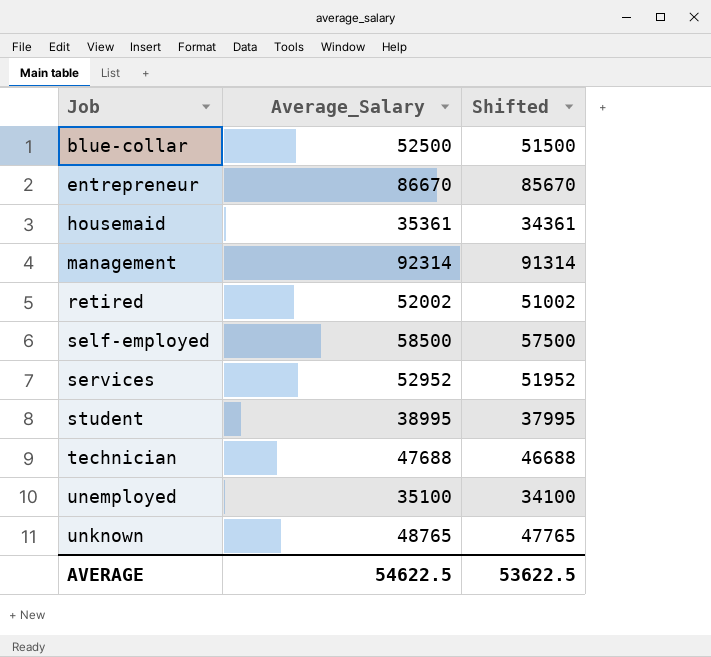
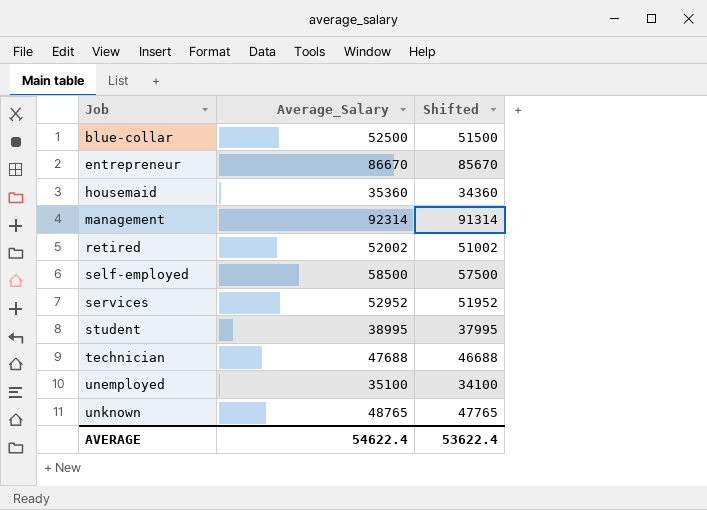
housemaid | Average_Salary: 35361 -> 35360
housemaid | Shifted: 34361 -> 34360
AVERAGE | Average_Salary: 54622.5 -> 54622.4
AVERAGE | Shifted: 53622.5 -> 53622.4

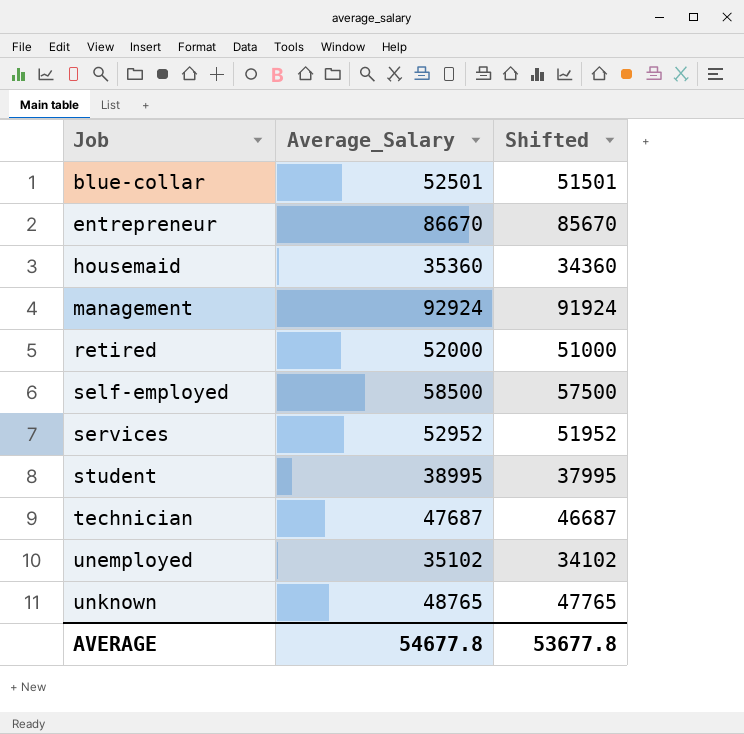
blue-collar | Average_Salary: 52500 -> 52501
blue-collar | Shifted: 51500 -> 51501
management | Average_Salary: 92314 -> 92924
management | Shifted: 91314 -> 91924
retired | Average_Salary: 52002 -> 52000
retired | Shifted: 51002 -> 51000
technician | Average_Salary: 47688 -> 47687
technician | Shifted: 46688 -> 46687
unemployed | Average_Salary: 35100 -> 35102
unemployed | Shifted: 34100 -> 34102
AVERAGE | Average_Salary: 54622.4 -> 54677.8
AVERAGE | Shifted: 53622.4 -> 53677.8

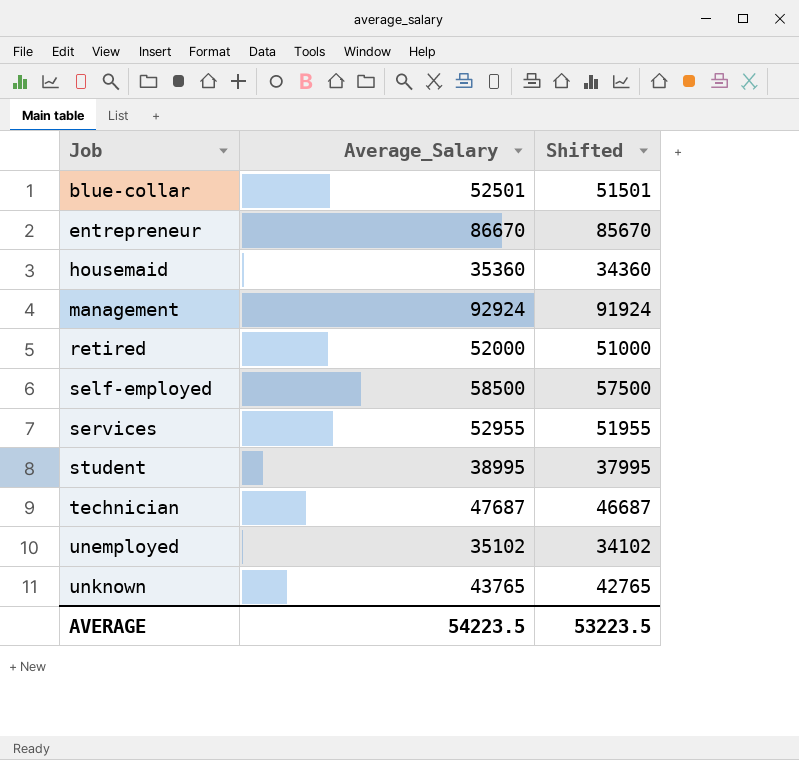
services | Average_Salary: 52952 -> 52955
services | Shifted: 51952 -> 51955
unknown | Average_Salary: 48765 -> 43765
unknown | Shifted: 47765 -> 42765
AVERAGE | Average_Salary: 54677.8 -> 54223.5
AVERAGE | Shifted: 53677.8 -> 53223.5

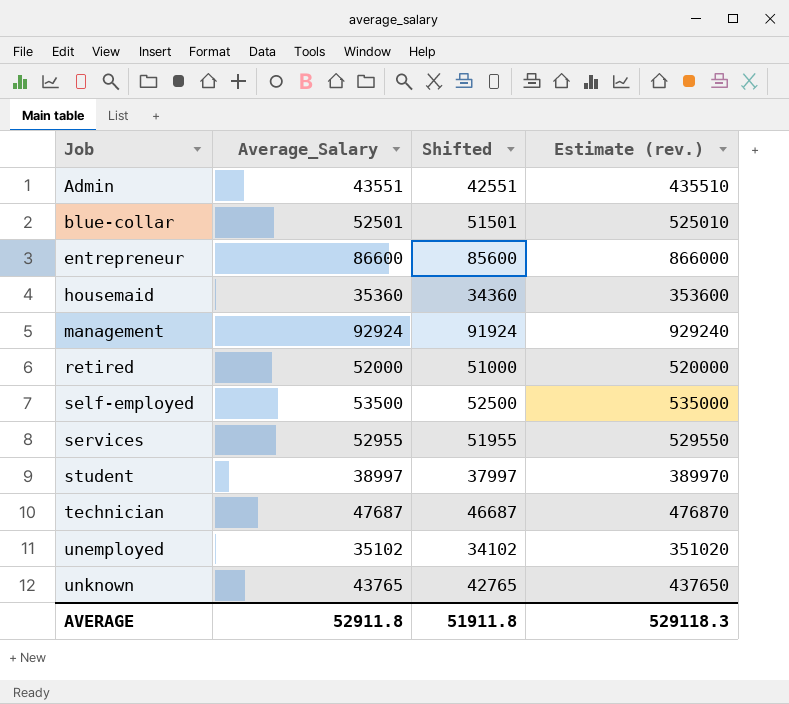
column Estimate (rev.) | formula: none -> [Average_Salary] * 10
row Admin: none -> 43551 | 42551 | 435510
entrepreneur | Average_Salary: 86670 -> 86600
entrepreneur | Shifted: 85670 -> 85600
self-employed | Average_Salary: 58500 -> 53500
self-employed | Shifted: 57500 -> 52500
student | Average_Salary: 38995 -> 38997
student | Shifted: 37995 -> 37997
AVERAGE | Average_Salary: 54223.5 -> 52911.8
AVERAGE | Shifted: 53223.5 -> 51911.8

